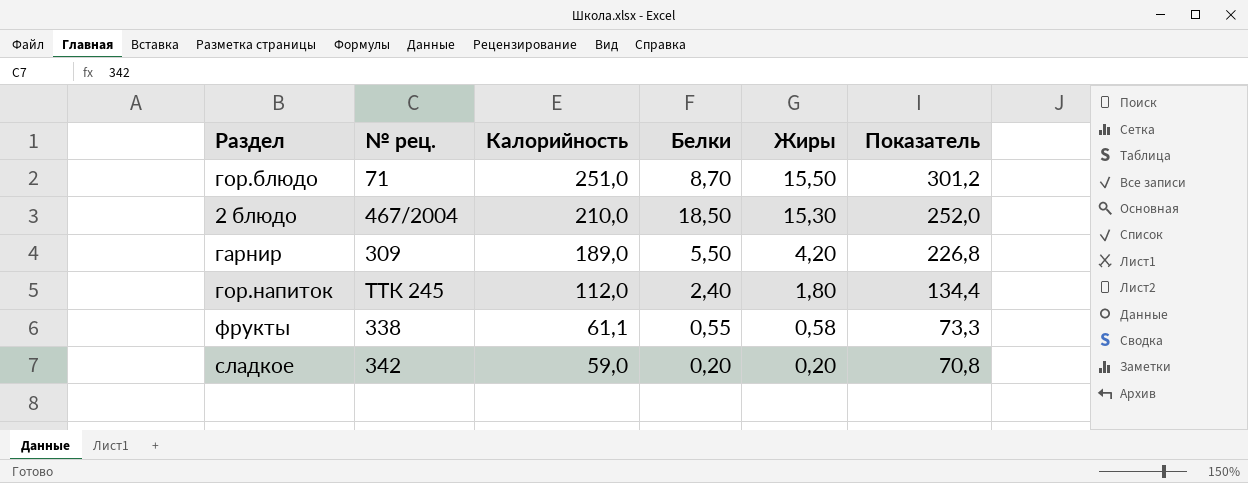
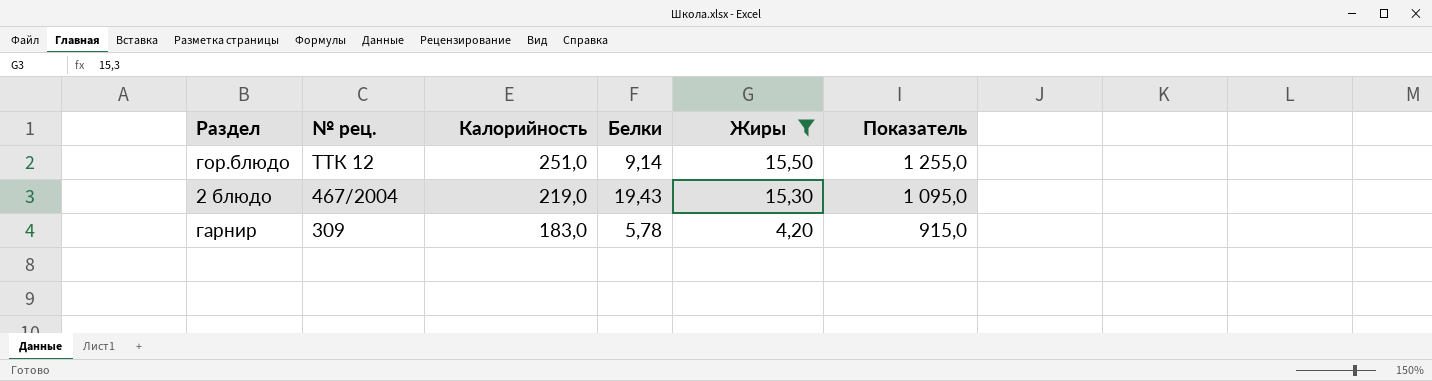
filter: none -> Жиры >= 4,20
column Показатель | formula: [Калорийность] * 1,2 -> [Калорийность] * 5
гор.блюдо | № рец.: 71 -> ТТК 12
гор.блюдо | Белки: 8,70 -> 9,14
2 блюдо | Калорийность: 210,0 -> 219,0
2 блюдо | Белки: 18,50 -> 19,43
гарнир | Калорийность: 189,0 -> 183,0
гарнир | Белки: 5,50 -> 5,78

